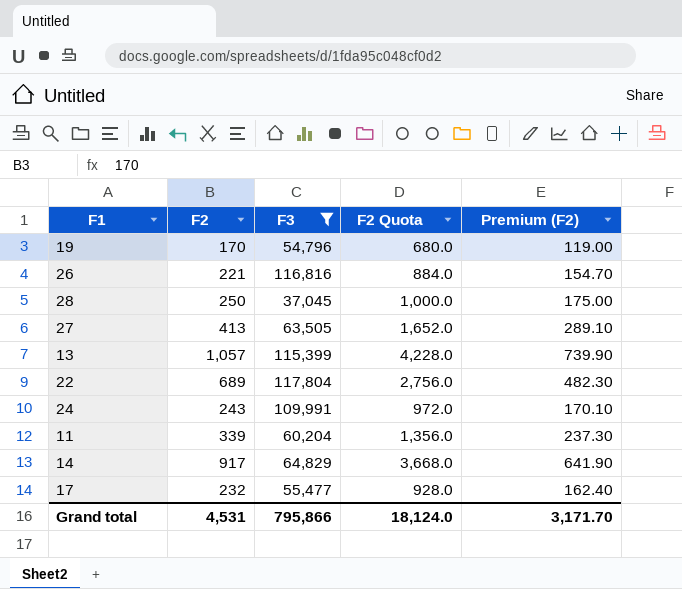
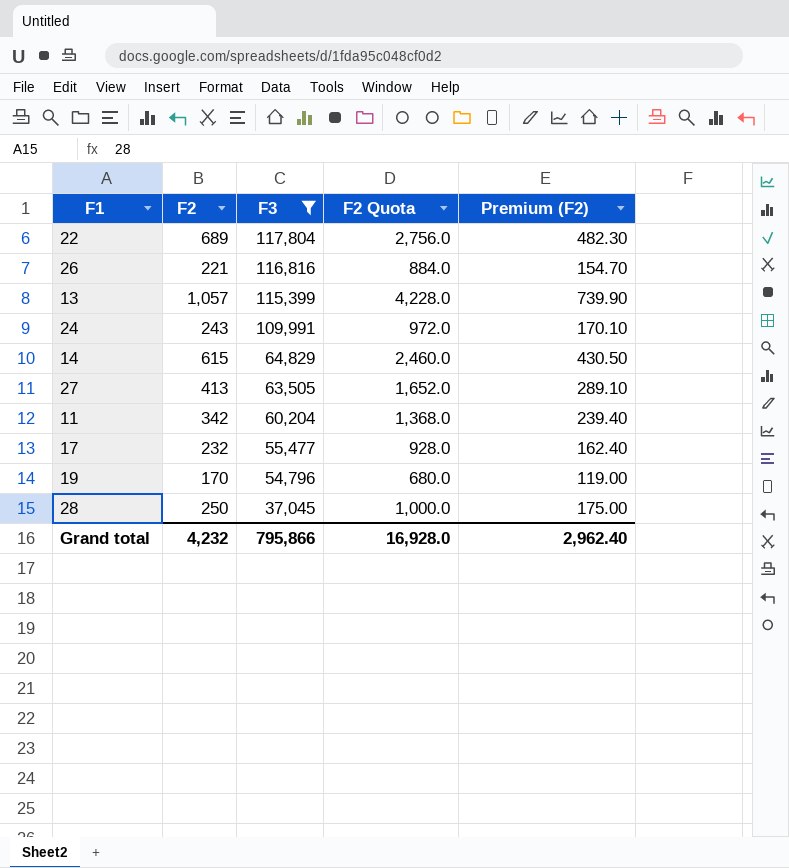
row order: none -> F3 descending
14 | F2: 917 -> 615
14 | F2 Quota: 3,668.0 -> 2,460.0
14 | Premium (F2): 641.90 -> 430.50
11 | F2: 339 -> 342
11 | F2 Quota: 1,356.0 -> 1,368.0
11 | Premium (F2): 237.30 -> 239.40
Grand total | F2: 4,531 -> 4,232
Grand total | F2 Quota: 18,124.0 -> 16,928.0
Grand total | Premium (F2): 3,171.70 -> 2,962.40

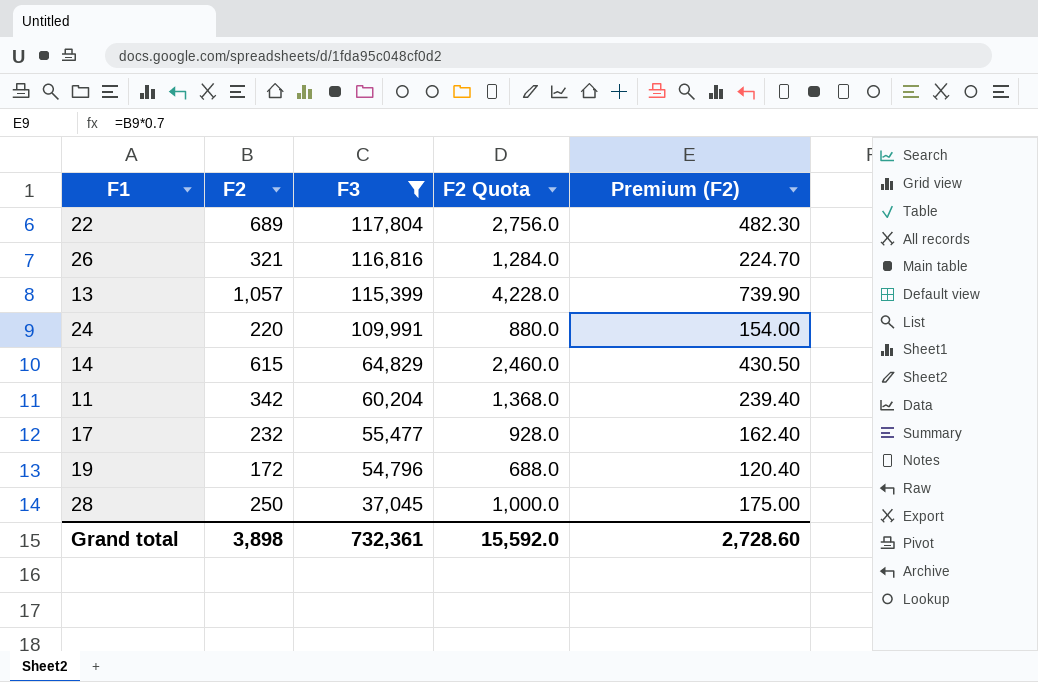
row 27: 413 | 63,505 | 1,652.0 | 289.10 -> none
26 | F2: 221 -> 321
26 | F2 Quota: 884.0 -> 1,284.0
26 | Premium (F2): 154.70 -> 224.70
24 | F2: 243 -> 220
24 | F2 Quota: 972.0 -> 880.0
24 | Premium (F2): 170.10 -> 154.00
19 | F2: 170 -> 172
19 | F2 Quota: 680.0 -> 688.0
19 | Premium (F2): 119.00 -> 120.40
Grand total | F2: 4,232 -> 3,898
Grand total | F3: 795,866 -> 732,361
Grand total | F2 Quota: 16,928.0 -> 15,592.0
Grand total | Premium (F2): 2,962.40 -> 2,728.60

